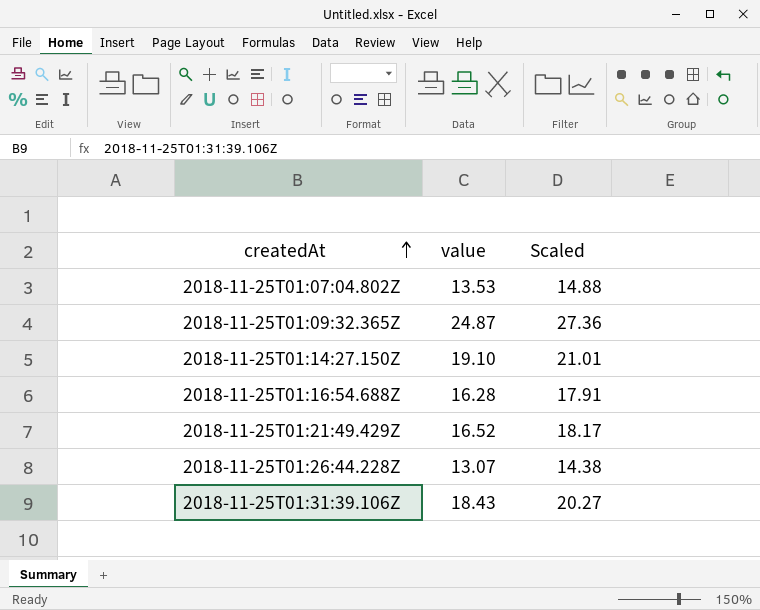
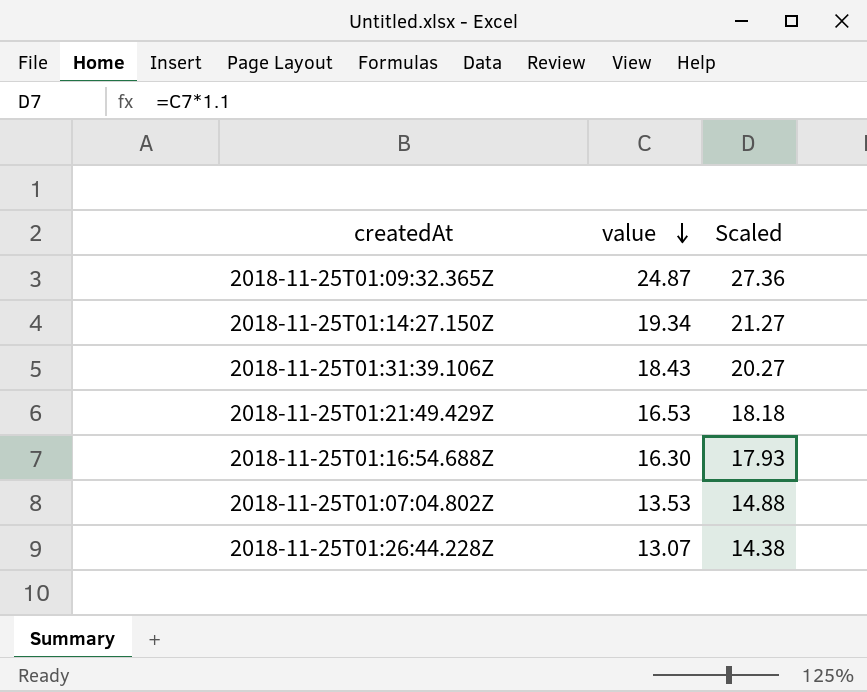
row order: createdAt ascending -> value descending
2018-11-25T01:14:27.150Z | value: 19.10 -> 19.34
2018-11-25T01:14:27.150Z | Scaled: 21.01 -> 21.27
2018-11-25T01:21:49.429Z | value: 16.52 -> 16.53
2018-11-25T01:21:49.429Z | Scaled: 18.17 -> 18.18
2018-11-25T01:16:54.688Z | value: 16.28 -> 16.30
2018-11-25T01:16:54.688Z | Scaled: 17.91 -> 17.93

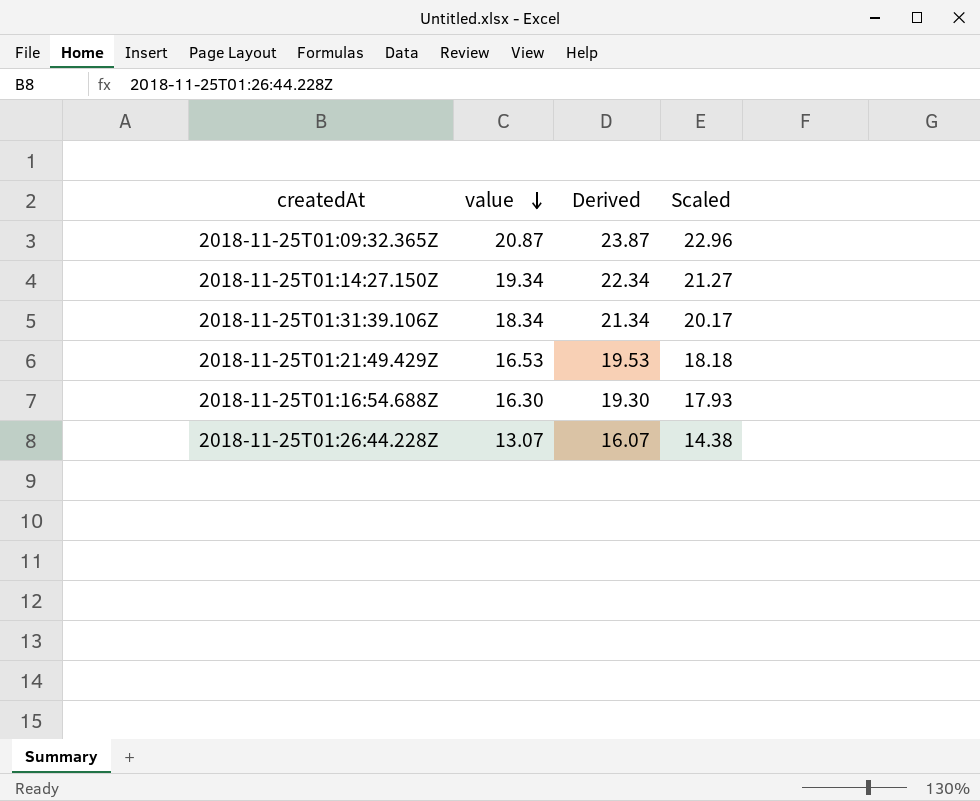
column Derived | formula: none -> [value] + 3
row 2018-11-25T01:07:04.802Z: 13.53 | 14.88 -> none
2018-11-25T01:09:32.365Z | value: 24.87 -> 20.87
2018-11-25T01:09:32.365Z | Scaled: 27.36 -> 22.96
2018-11-25T01:31:39.106Z | value: 18.43 -> 18.34
2018-11-25T01:31:39.106Z | Scaled: 20.27 -> 20.17

